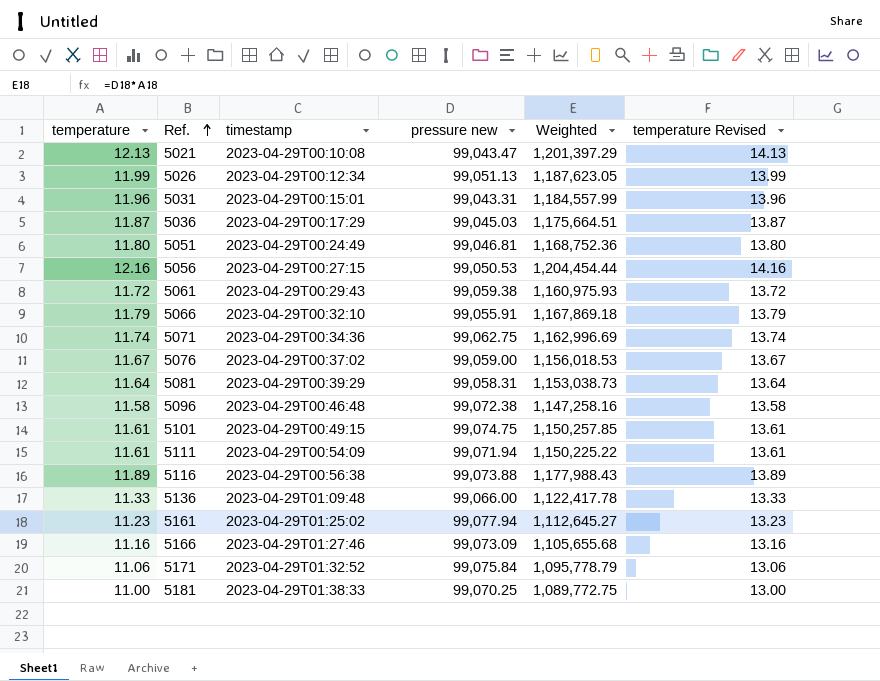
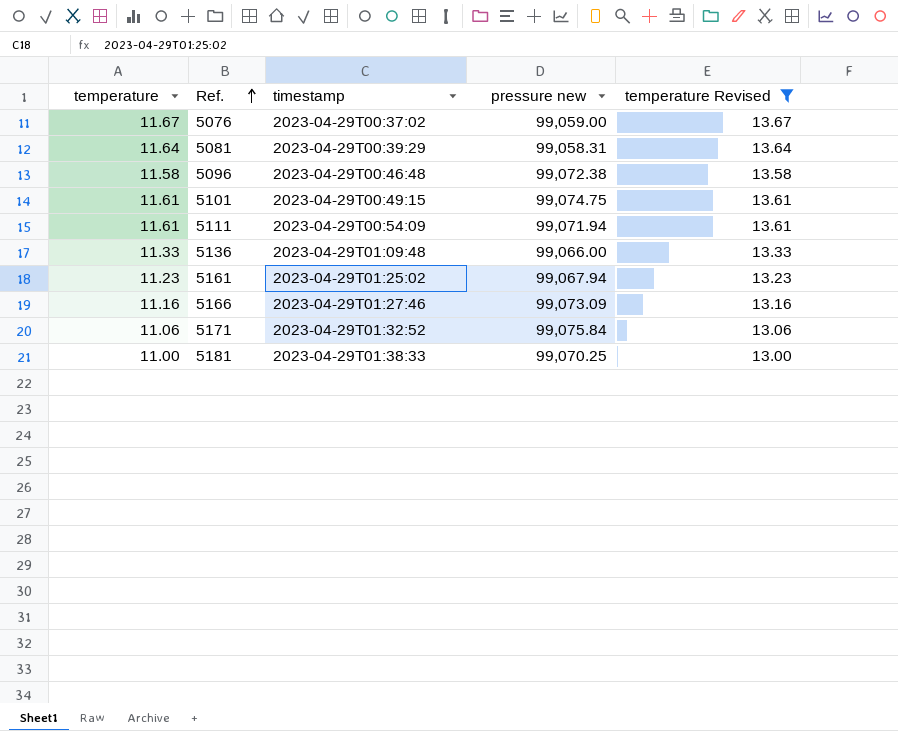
filter: none -> temperature Revised <= 13.67
column Weighted | formula: [temperature] * [pressure new] -> none
5161 | pressure new: 99,077.94 -> 99,067.94

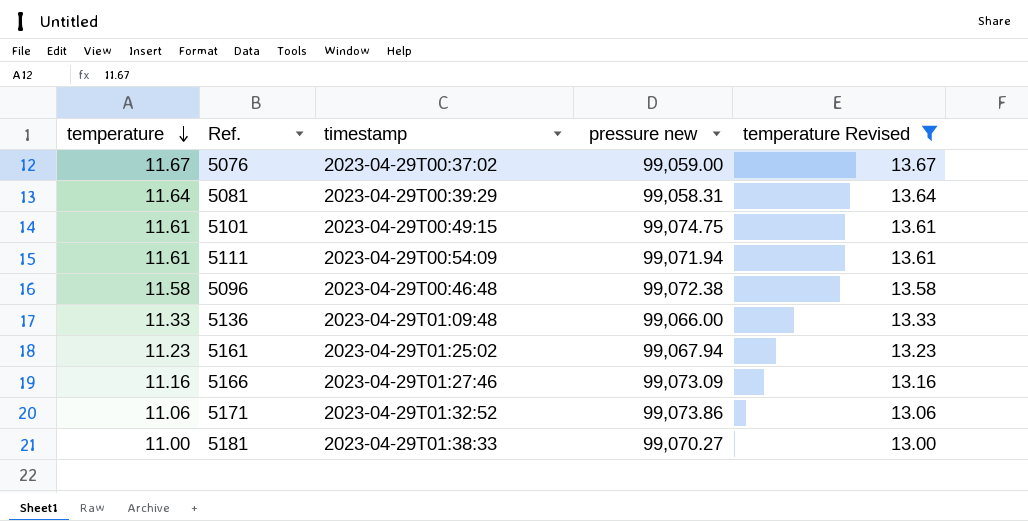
row order: Ref. ascending -> temperature descending
5171 | pressure new: 99,075.84 -> 99,073.86
5181 | pressure new: 99,070.25 -> 99,070.27

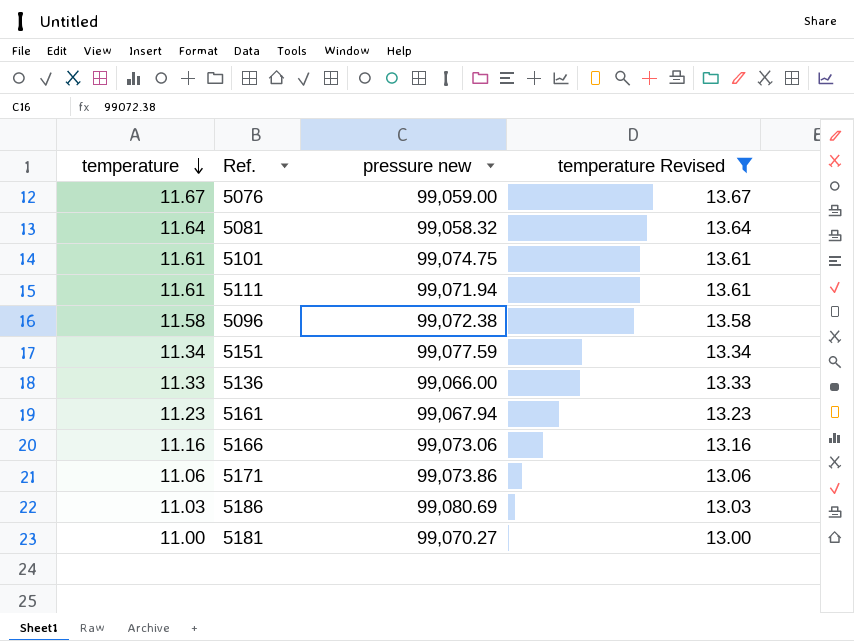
column timestamp | position: 3 -> none
5081 | pressure new: 99,058.31 -> 99,058.32
row 5151: none -> 11.34 | 99,077.59 | 13.34
5166 | pressure new: 99,073.09 -> 99,073.06
row 5186: none -> 11.03 | 99,080.69 | 13.03

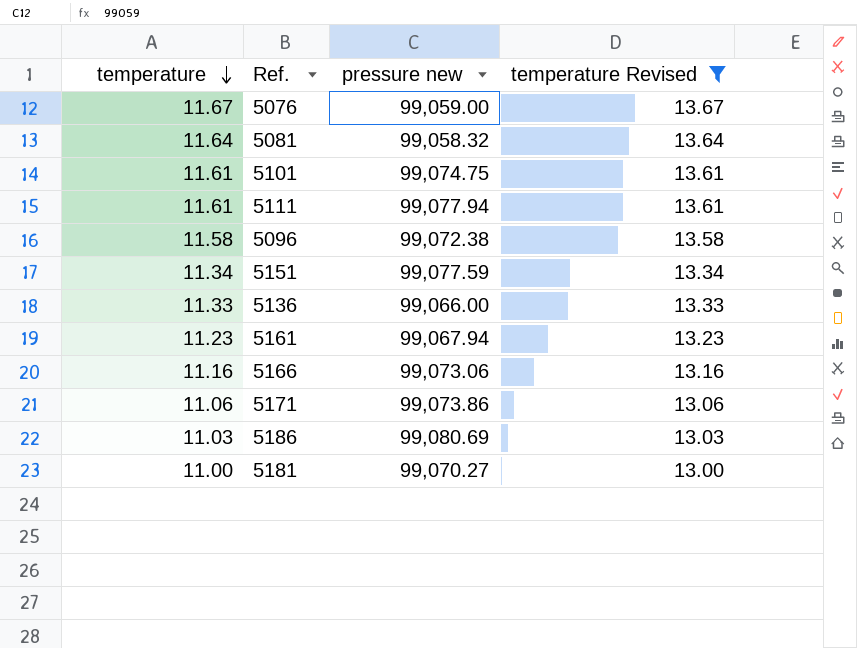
5111 | pressure new: 99,071.94 -> 99,077.94

